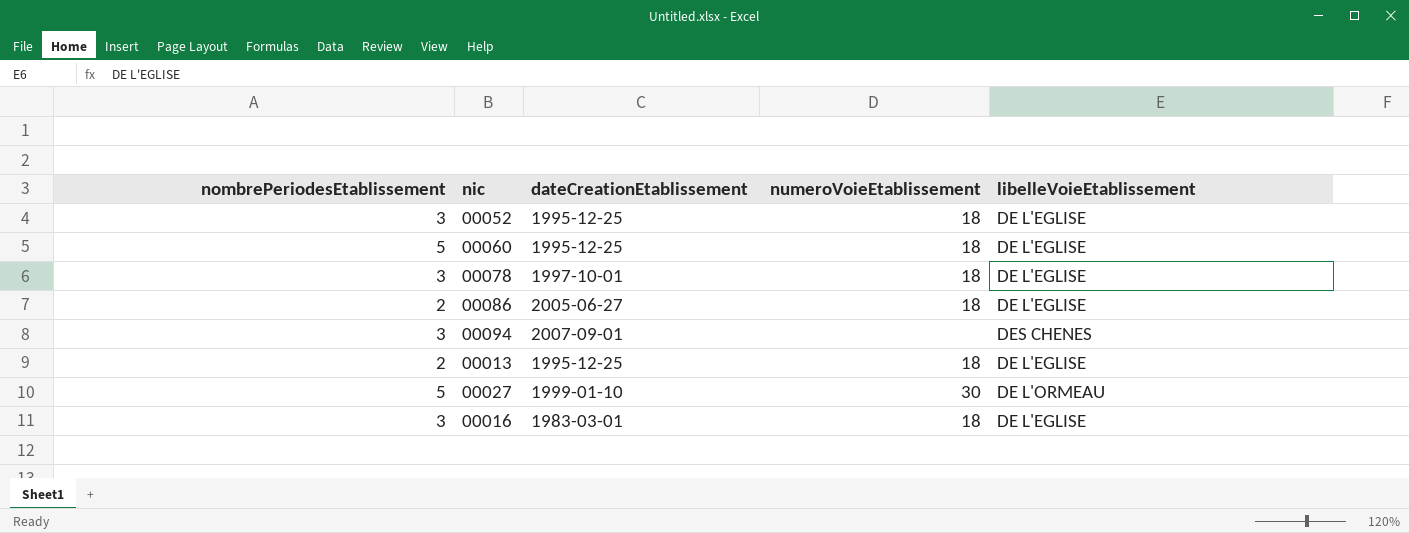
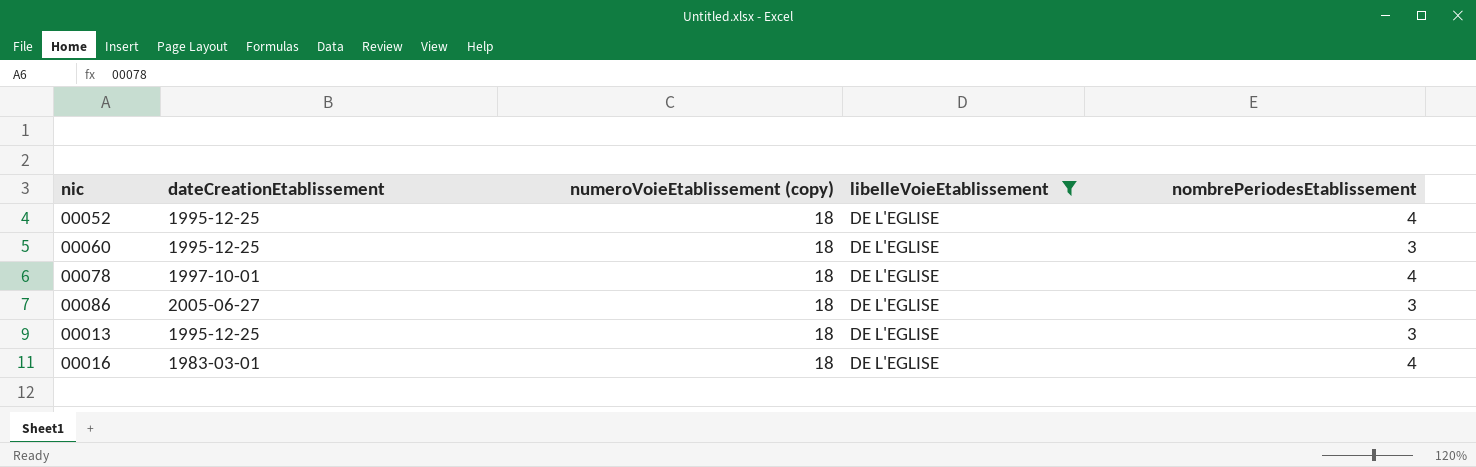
filter: none -> libelleVoieEtablissement = DE L'EGLISE
column name: numeroVoieEtablissement -> numeroVoieEtablissement (copy)
column nombrePeriodesEtablissement | position: 1 -> 5
00052 | nombrePeriodesEtablissement: 3 -> 4
00060 | nombrePeriodesEtablissement: 5 -> 3
00078 | nombrePeriodesEtablissement: 3 -> 4
00086 | nombrePeriodesEtablissement: 2 -> 3
00013 | nombrePeriodesEtablissement: 2 -> 3
00016 | nombrePeriodesEtablissement: 3 -> 4

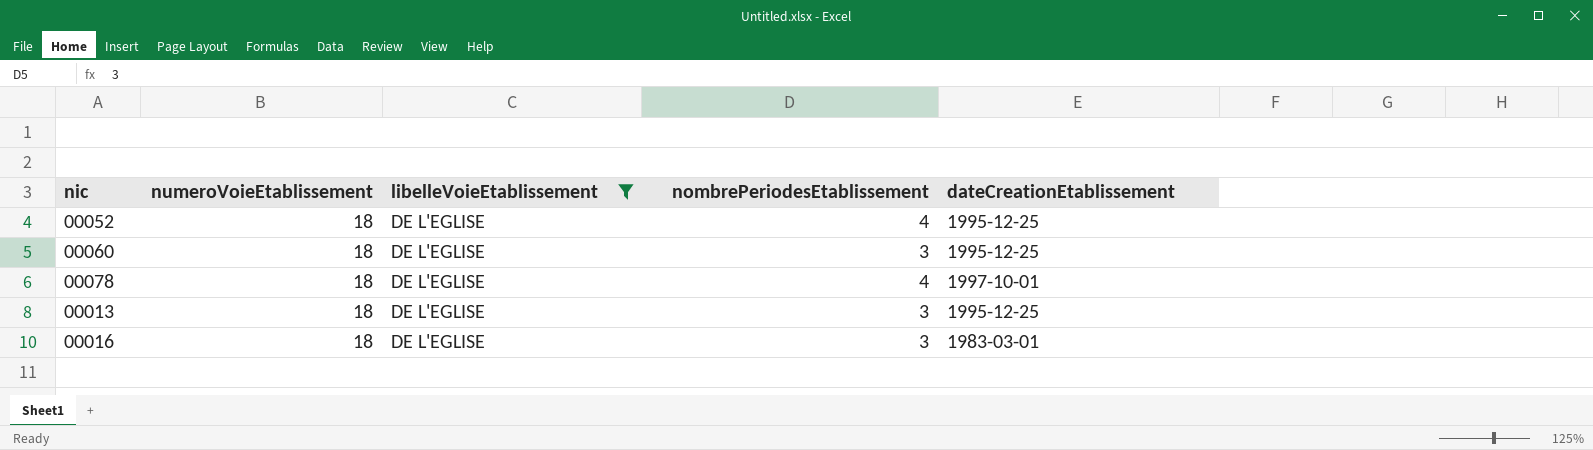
column name: numeroVoieEtablissement (copy) -> numeroVoieEtablissement
column dateCreationEtablissement | position: 2 -> 5
row 00086: 2005-06-27 | 18 | DE L'EGLISE | 3 -> none
00016 | nombrePeriodesEtablissement: 4 -> 3

